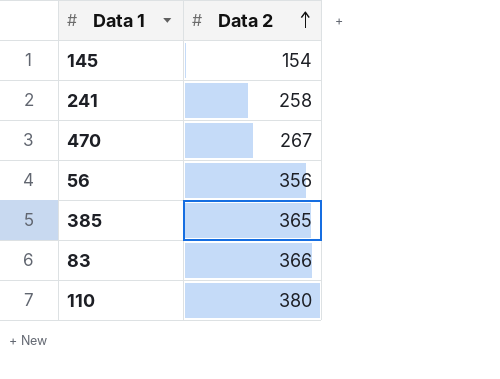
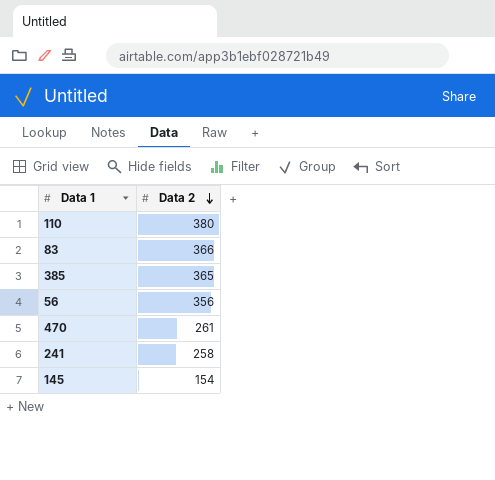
row order: Data 2 ascending -> Data 2 descending
470 | Data 2: 267 -> 261

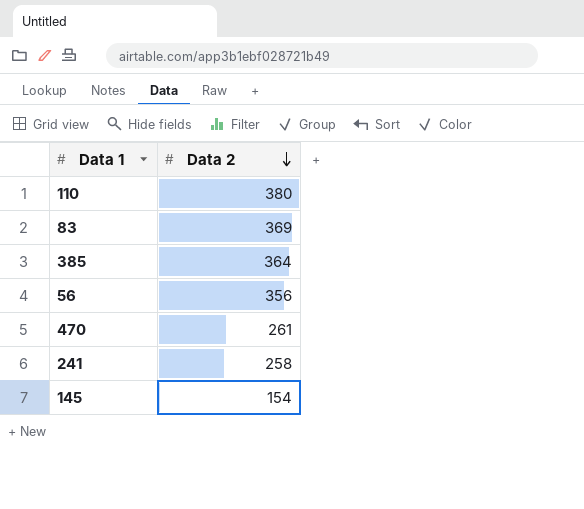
83 | Data 2: 366 -> 369
385 | Data 2: 365 -> 364

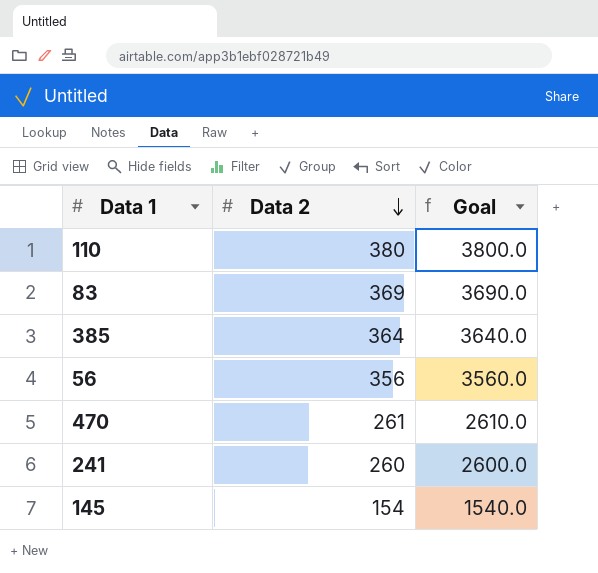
column Goal | formula: none -> [Data 2] * 10
241 | Data 2: 258 -> 260

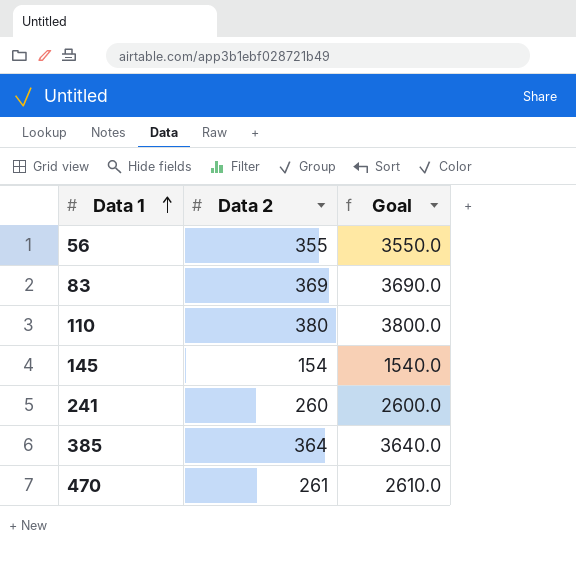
row order: Data 2 descending -> Data 1 ascending
56 | Data 2: 356 -> 355
56 | Goal: 3560.0 -> 3550.0

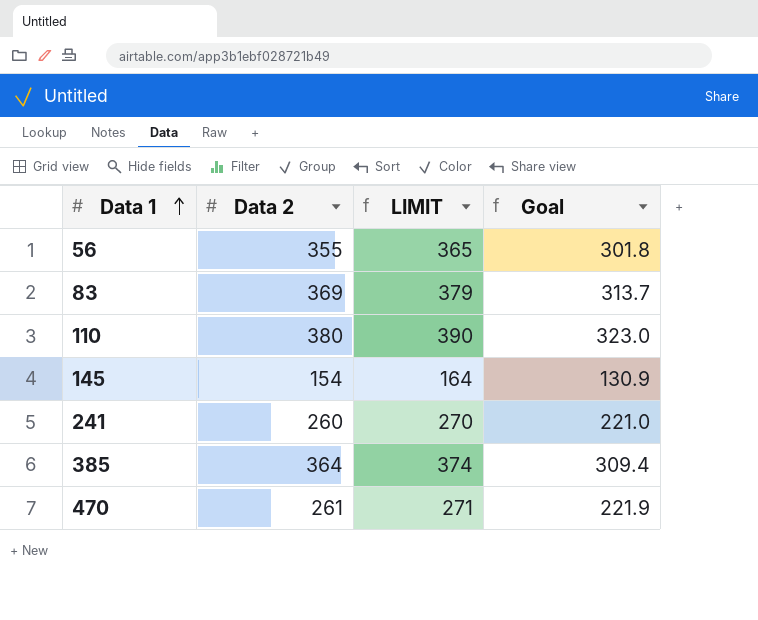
column LIMIT | formula: none -> [Data 2] + 10
column Goal | formula: [Data 2] * 10 -> [Data 2] * 0.85

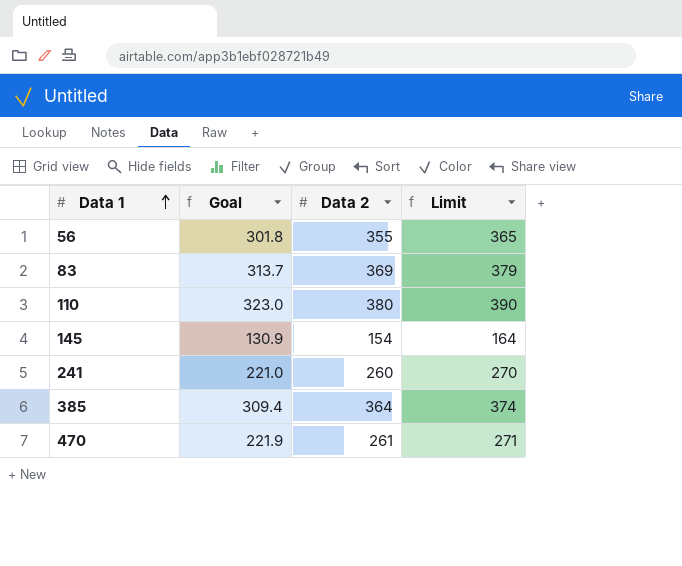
column Goal | position: 4 -> 2
column name: LIMIT -> Limit

